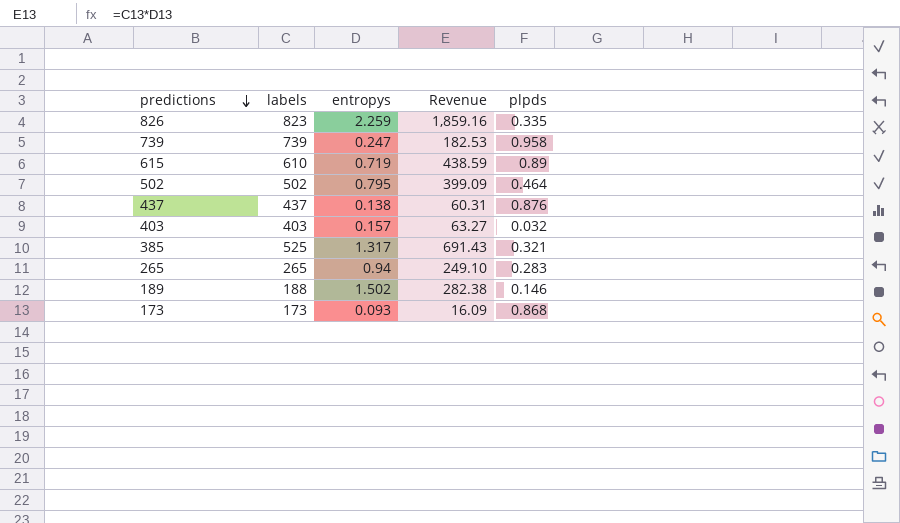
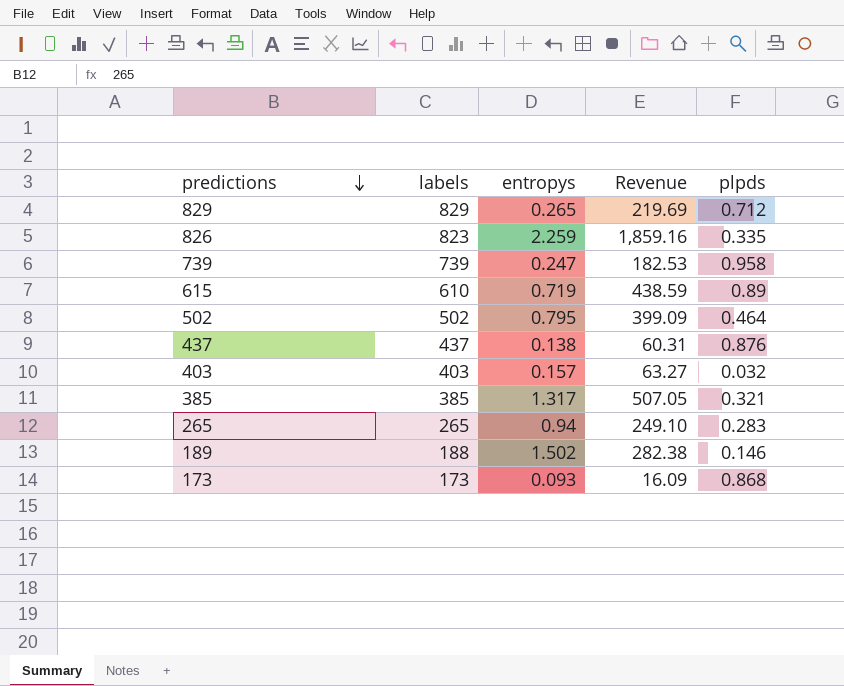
row 829: none -> 829 | 0.265 | 219.69 | 0.712
385 | labels: 525 -> 385
385 | Revenue: 691.43 -> 507.05

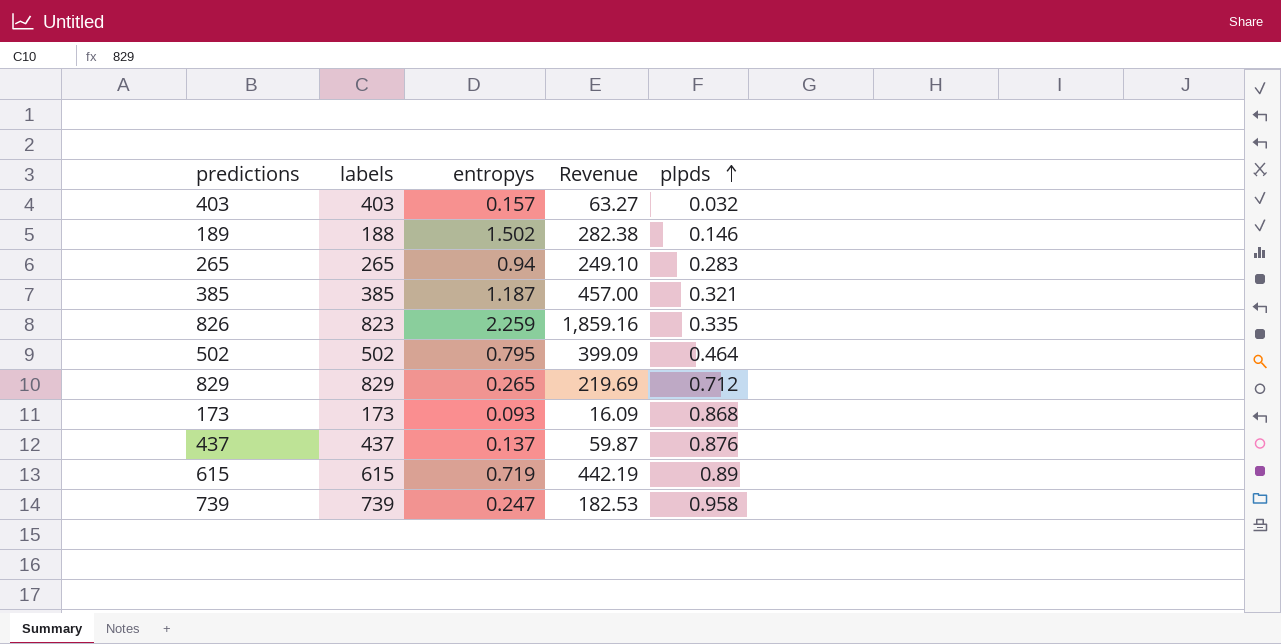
row order: predictions descending -> plpds ascending
385 | entropys: 1.317 -> 1.187
385 | Revenue: 507.05 -> 457.00
437 | entropys: 0.138 -> 0.137
437 | Revenue: 60.31 -> 59.87
615 | labels: 610 -> 615
615 | Revenue: 438.59 -> 442.19

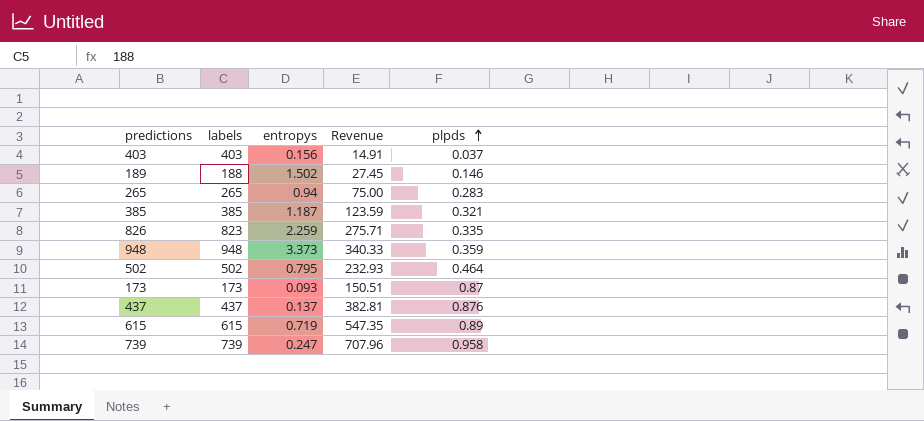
column Revenue | formula: [labels] * [entropys] -> [labels] * [plpds]
row 829: 829 | 0.265 | 219.69 | 0.712 -> none
403 | entropys: 0.157 -> 0.156
403 | plpds: 0.032 -> 0.037
row 948: none -> 948 | 3.373 | 340.33 | 0.359
173 | plpds: 0.868 -> 0.87

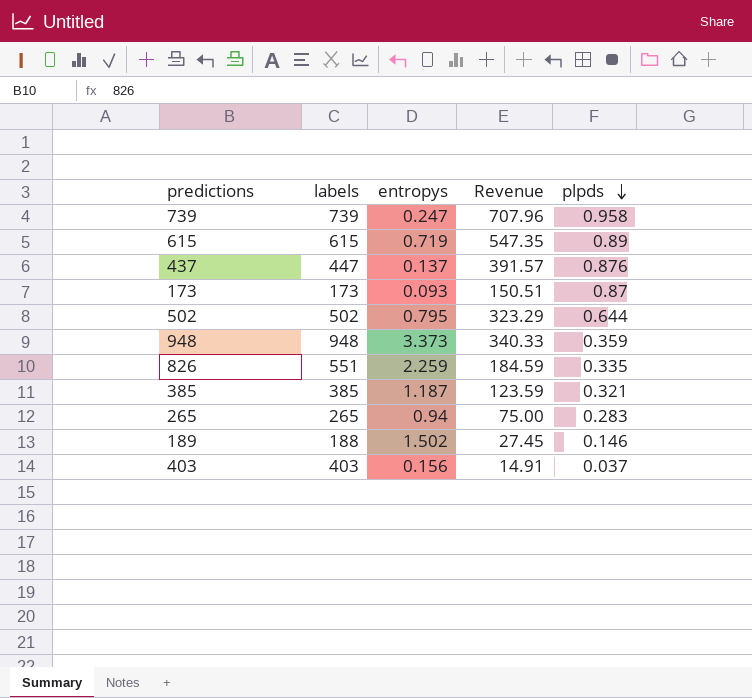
row order: plpds ascending -> plpds descending
437 | labels: 437 -> 447
437 | Revenue: 382.81 -> 391.57
502 | Revenue: 232.93 -> 323.29
502 | plpds: 0.464 -> 0.644
826 | labels: 823 -> 551
826 | Revenue: 275.71 -> 184.59

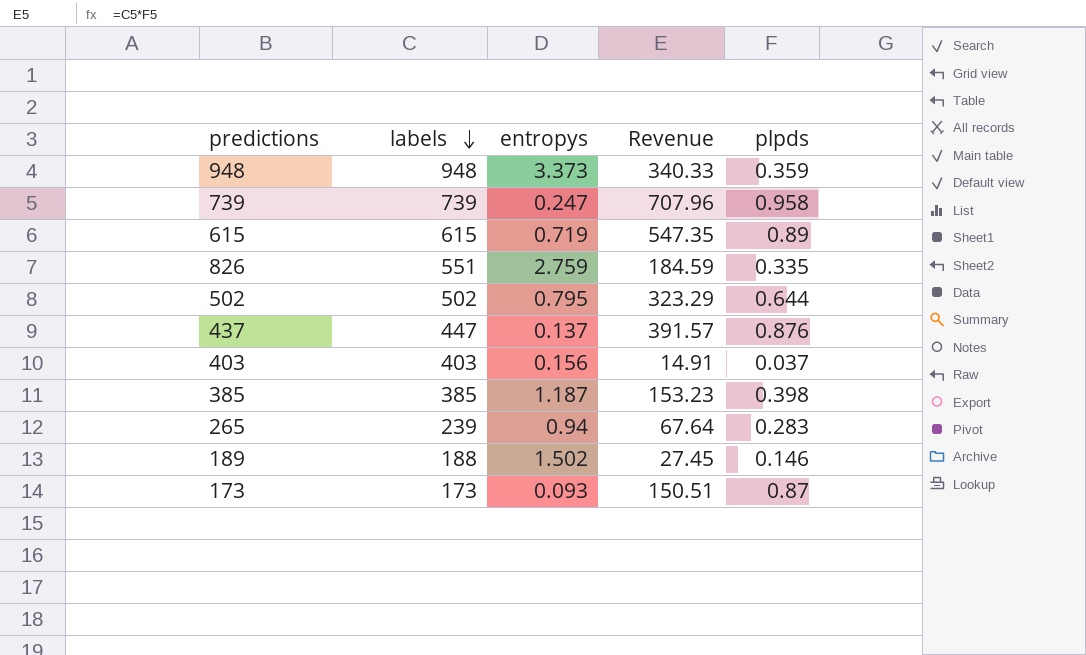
row order: plpds descending -> labels descending
826 | entropys: 2.259 -> 2.759
385 | Revenue: 123.59 -> 153.23
385 | plpds: 0.321 -> 0.398
265 | labels: 265 -> 239
265 | Revenue: 75.00 -> 67.64

